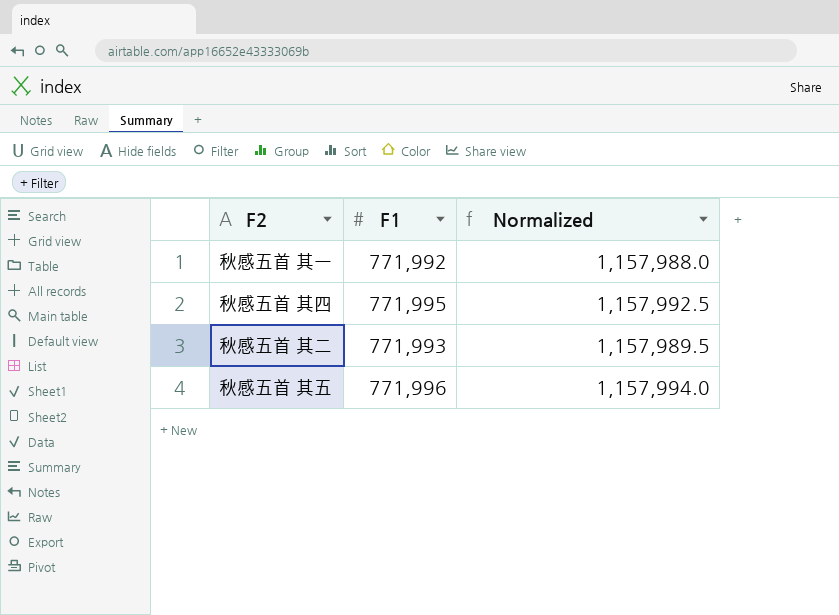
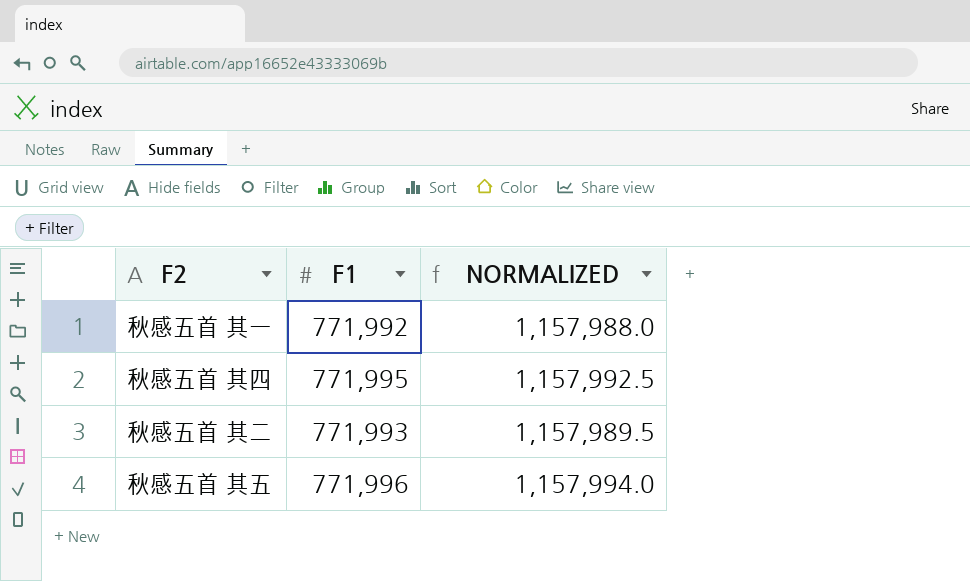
column name: Normalized -> NORMALIZED

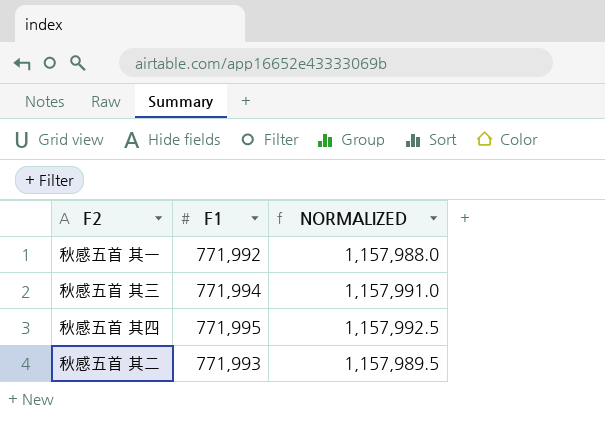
row 秋感五首 其五: 771,996 | 1,157,994.0 -> none
row 秋感五首 其三: none -> 771,994 | 1,157,991.0

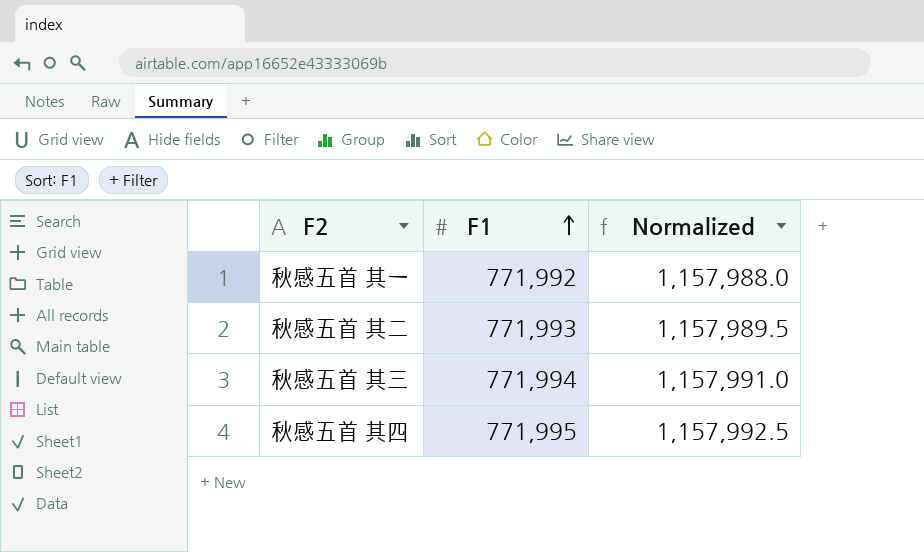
row order: none -> F1 ascending
column name: NORMALIZED -> Normalized

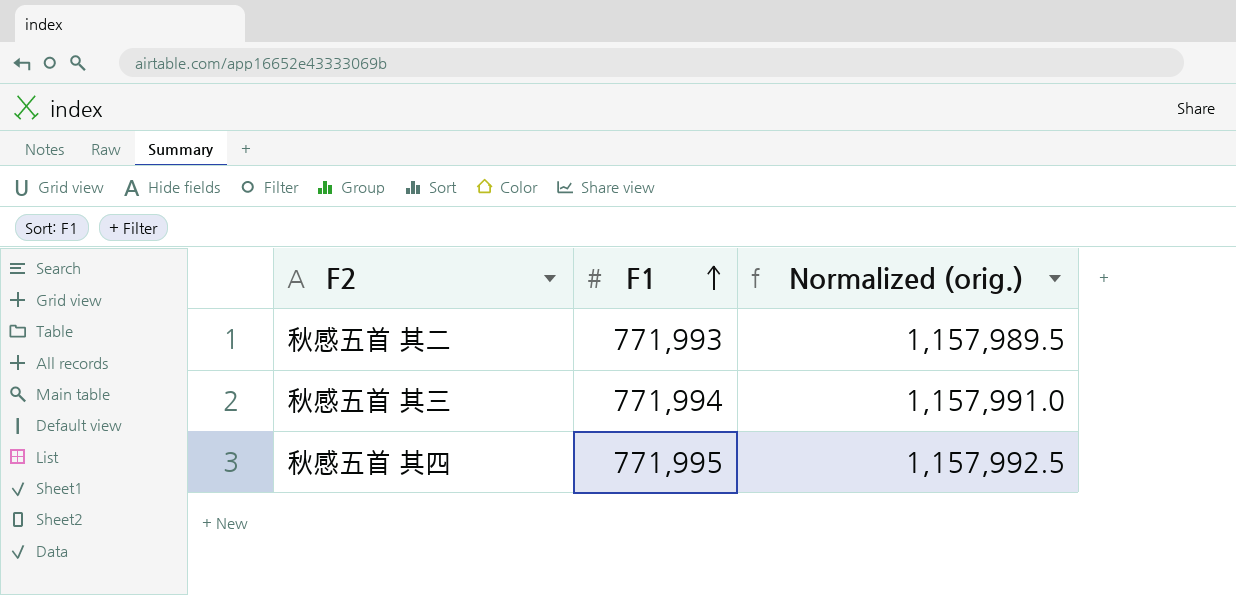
column name: Normalized -> Normalized (orig.)
row 秋感五首 其一: 771,992 | 1,157,988.0 -> none

